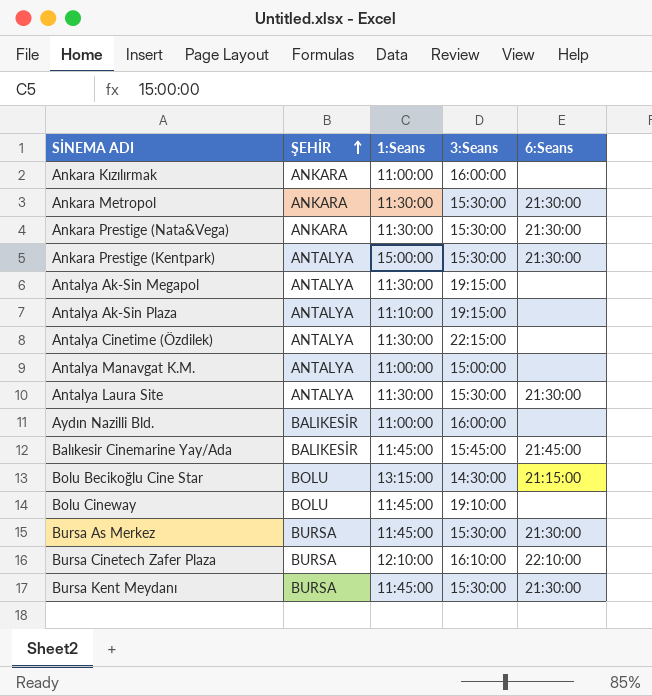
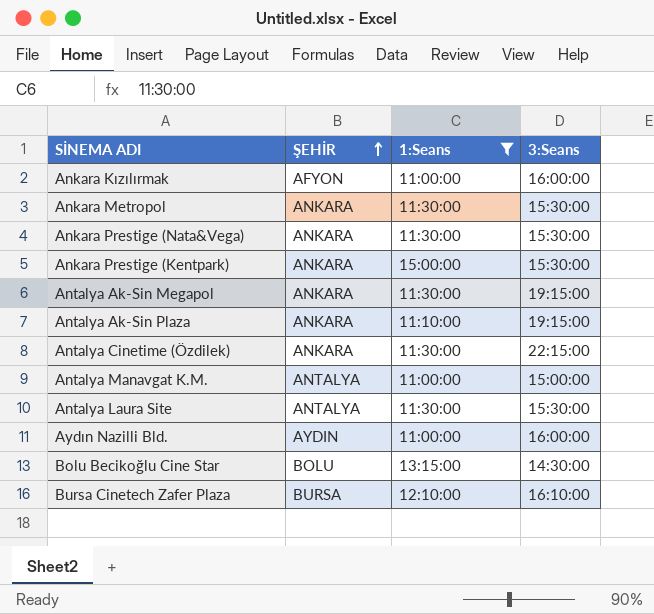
filter: none -> 1:Seans != 11:45:00
column 6:Seans | position: 5 -> none
Ankara Kızılırmak | ŞEHİR: ANKARA -> AFYON
Ankara Prestige (Kentpark) | ŞEHİR: ANTALYA -> ANKARA
Antalya Ak-Sin Megapol | ŞEHİR: ANTALYA -> ANKARA
Antalya Ak-Sin Plaza | ŞEHİR: ANTALYA -> ANKARA
Antalya Cinetime (Özdilek) | ŞEHİR: ANTALYA -> ANKARA
Aydın Nazilli Bld. | ŞEHİR: BALIKESİR -> AYDIN

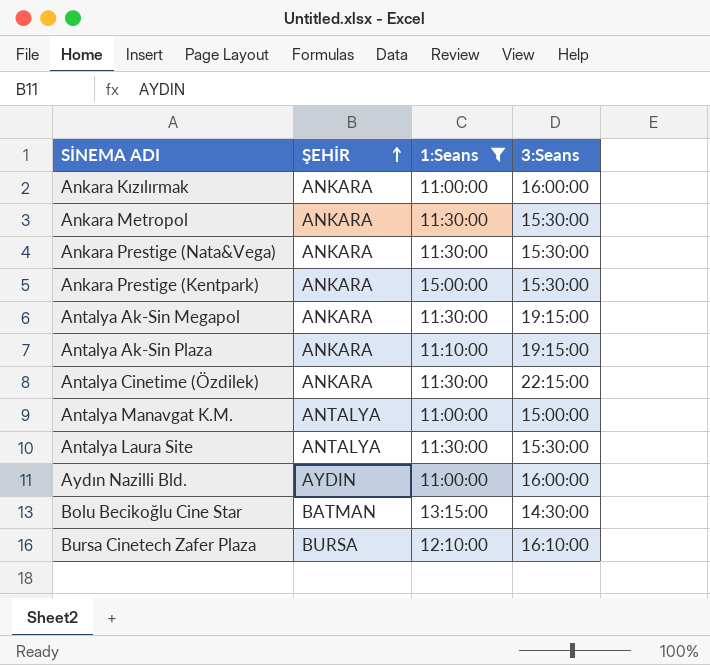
Ankara Kızılırmak | ŞEHİR: AFYON -> ANKARA
Bolu Becikoğlu Cine Star | ŞEHİR: BOLU -> BATMAN

